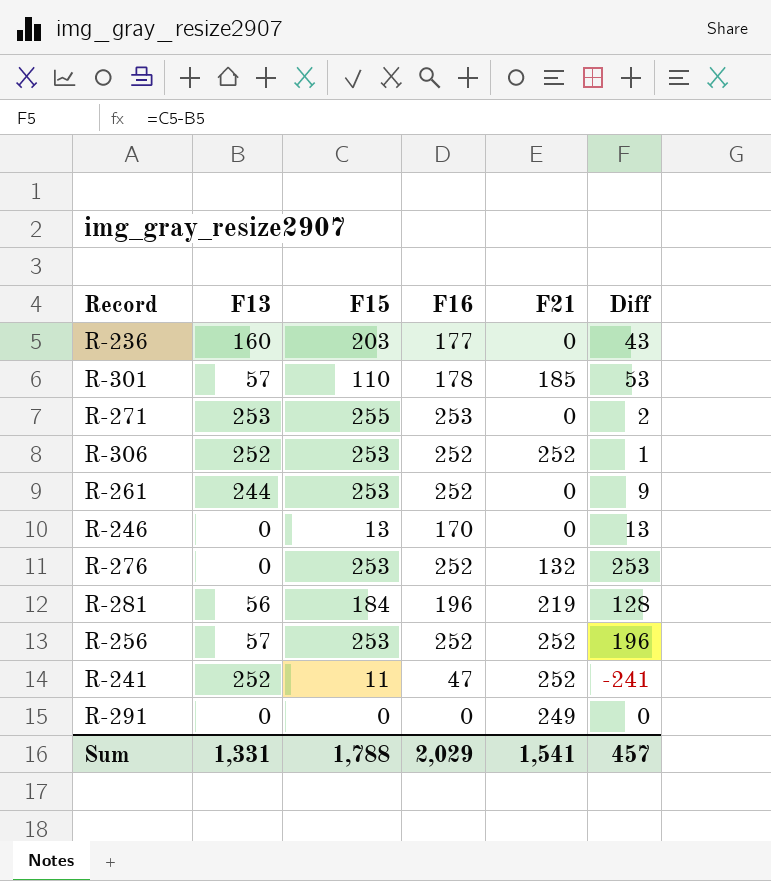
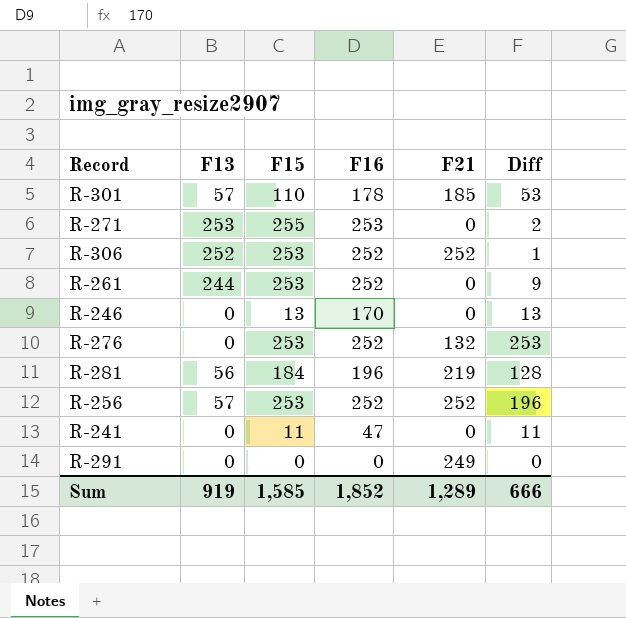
row R-236: 160 | 203 | 177 | 0 | 43 -> none
R-241 | F13: 252 -> 0
R-241 | F21: 252 -> 0
R-241 | Diff: -241 -> 11
Sum | F13: 1,331 -> 919
Sum | F15: 1,788 -> 1,585
Sum | F16: 2,029 -> 1,852
Sum | F21: 1,541 -> 1,289
Sum | Diff: 457 -> 666

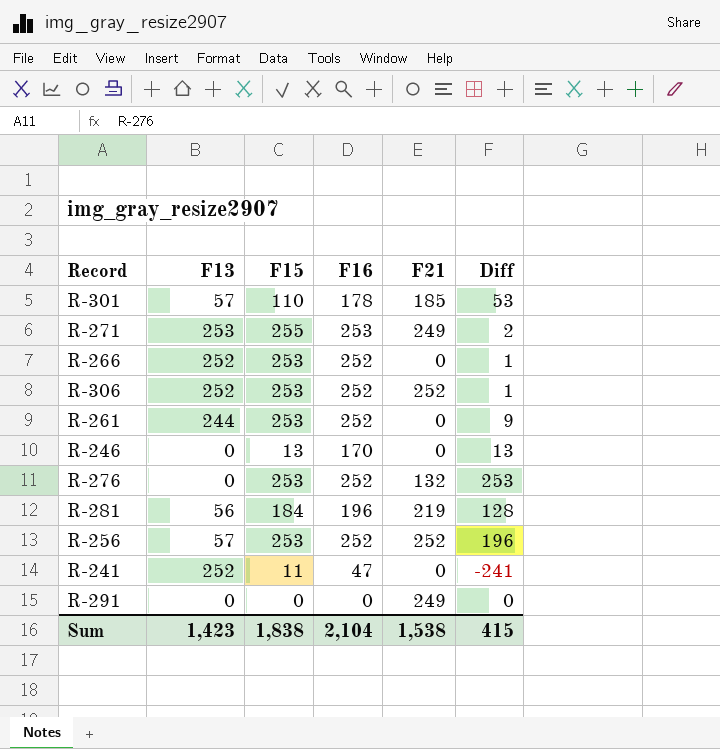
R-271 | F21: 0 -> 249
row R-266: none -> 252 | 253 | 252 | 0 | 1
R-241 | F13: 0 -> 252
R-241 | Diff: 11 -> -241
Sum | F13: 919 -> 1,423
Sum | F15: 1,585 -> 1,838
Sum | F16: 1,852 -> 2,104
Sum | F21: 1,289 -> 1,538
Sum | Diff: 666 -> 415

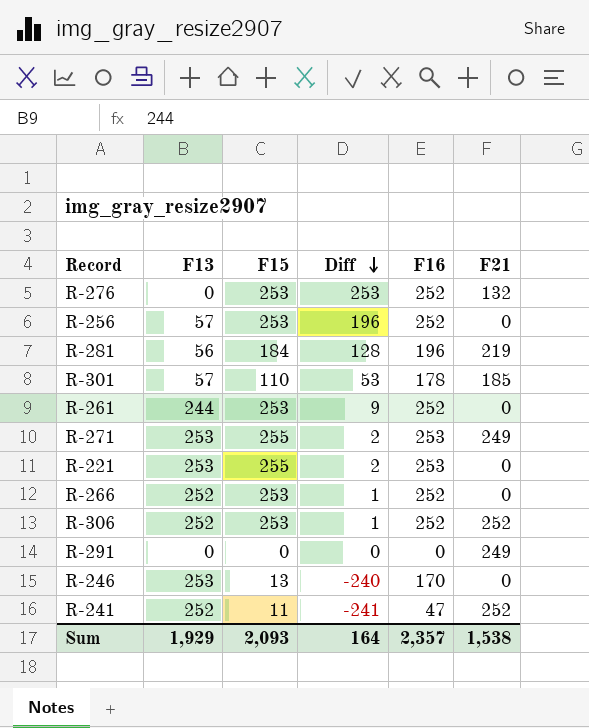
row order: none -> Diff descending
column Diff | position: 6 -> 4
R-256 | F21: 252 -> 0
row R-221: none -> 253 | 255 | 2 | 253 | 0
R-246 | F13: 0 -> 253
R-246 | Diff: 13 -> -240
R-241 | F21: 0 -> 252
Sum | F13: 1,423 -> 1,929
Sum | F15: 1,838 -> 2,093
Sum | Diff: 415 -> 164
Sum | F16: 2,104 -> 2,357

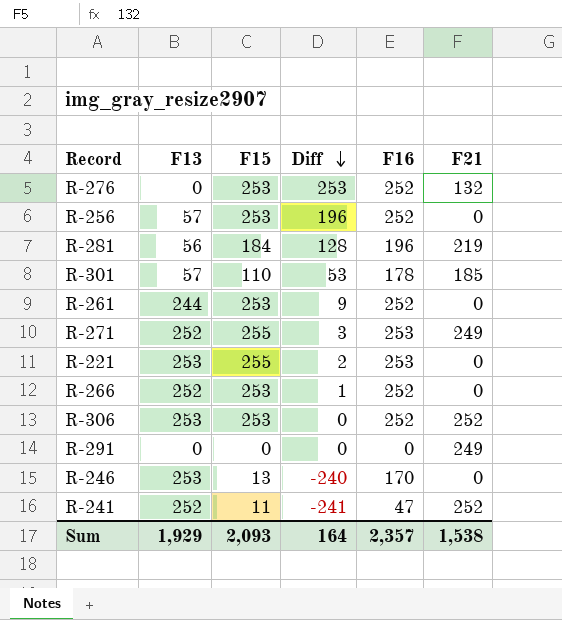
R-271 | F13: 253 -> 252
R-271 | Diff: 2 -> 3
R-306 | F13: 252 -> 253
R-306 | Diff: 1 -> 0

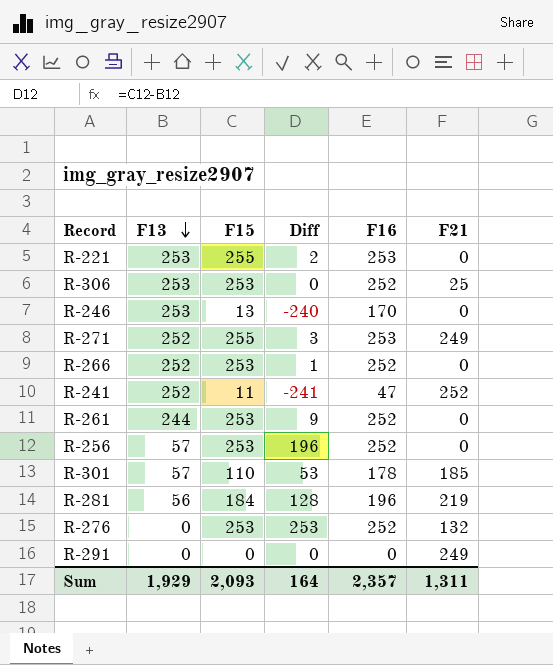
row order: Diff descending -> F13 descending
R-306 | F21: 252 -> 25
Sum | F21: 1,538 -> 1,311

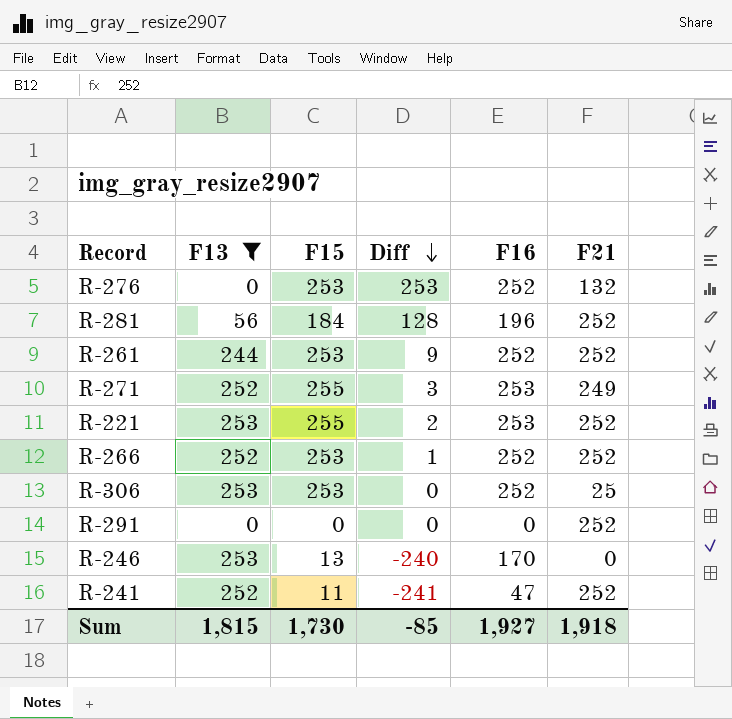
filter: none -> F13 != 57
row order: F13 descending -> Diff descending
R-281 | F21: 219 -> 252
R-261 | F21: 0 -> 252
R-221 | F21: 0 -> 252
R-266 | F21: 0 -> 252
R-291 | F21: 249 -> 252
Sum | F13: 1,929 -> 1,815
Sum | F15: 2,093 -> 1,730
Sum | Diff: 164 -> -85
Sum | F16: 2,357 -> 1,927
Sum | F21: 1,311 -> 1,918

